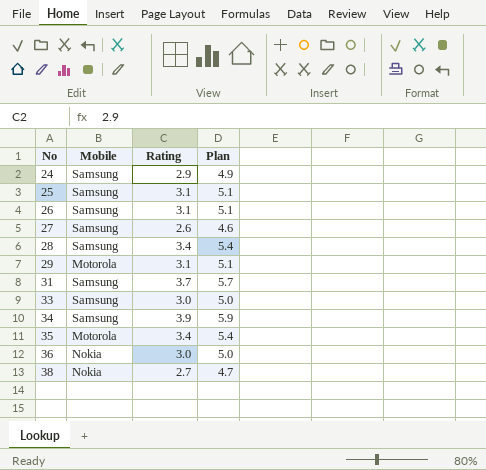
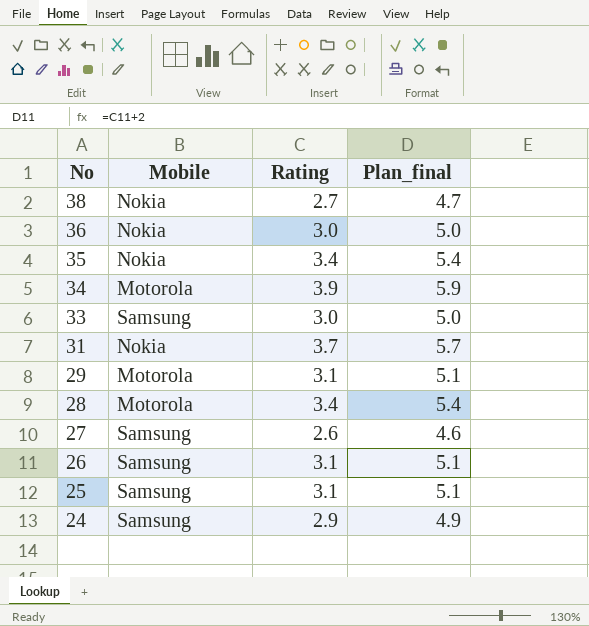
row order: No ascending -> No descending
column name: Plan -> Plan_final
35 | Mobile: Motorola -> Nokia
34 | Mobile: Samsung -> Motorola
31 | Mobile: Samsung -> Nokia
28 | Mobile: Samsung -> Motorola

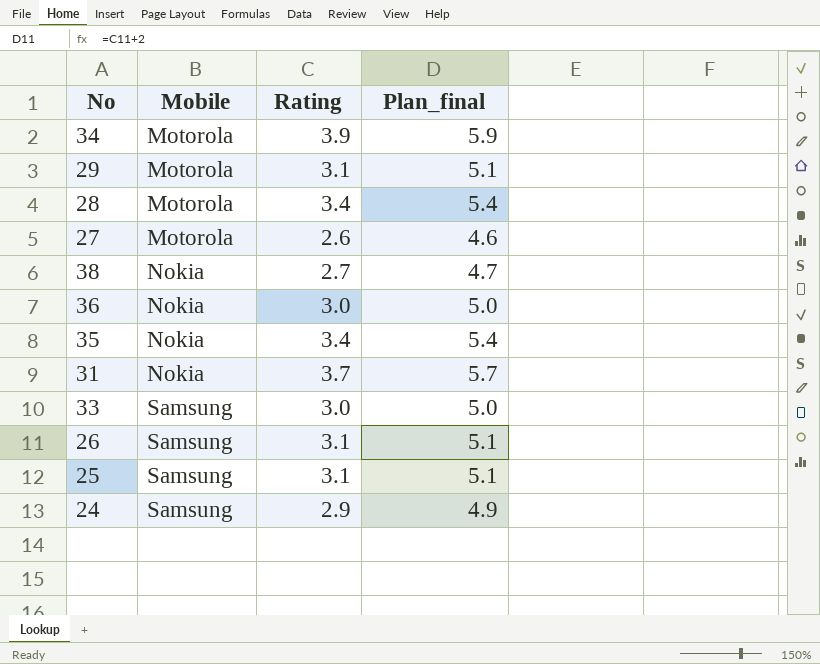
row order: No descending -> Mobile ascending
27 | Mobile: Samsung -> Motorola

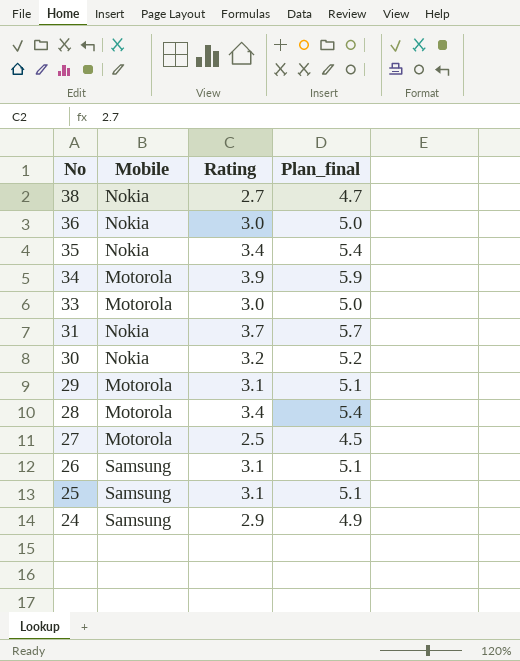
row order: Mobile ascending -> No descending
33 | Mobile: Samsung -> Motorola
row 30: none -> Nokia | 3.2 | 5.2
27 | Rating: 2.6 -> 2.5
27 | Plan_final: 4.6 -> 4.5

